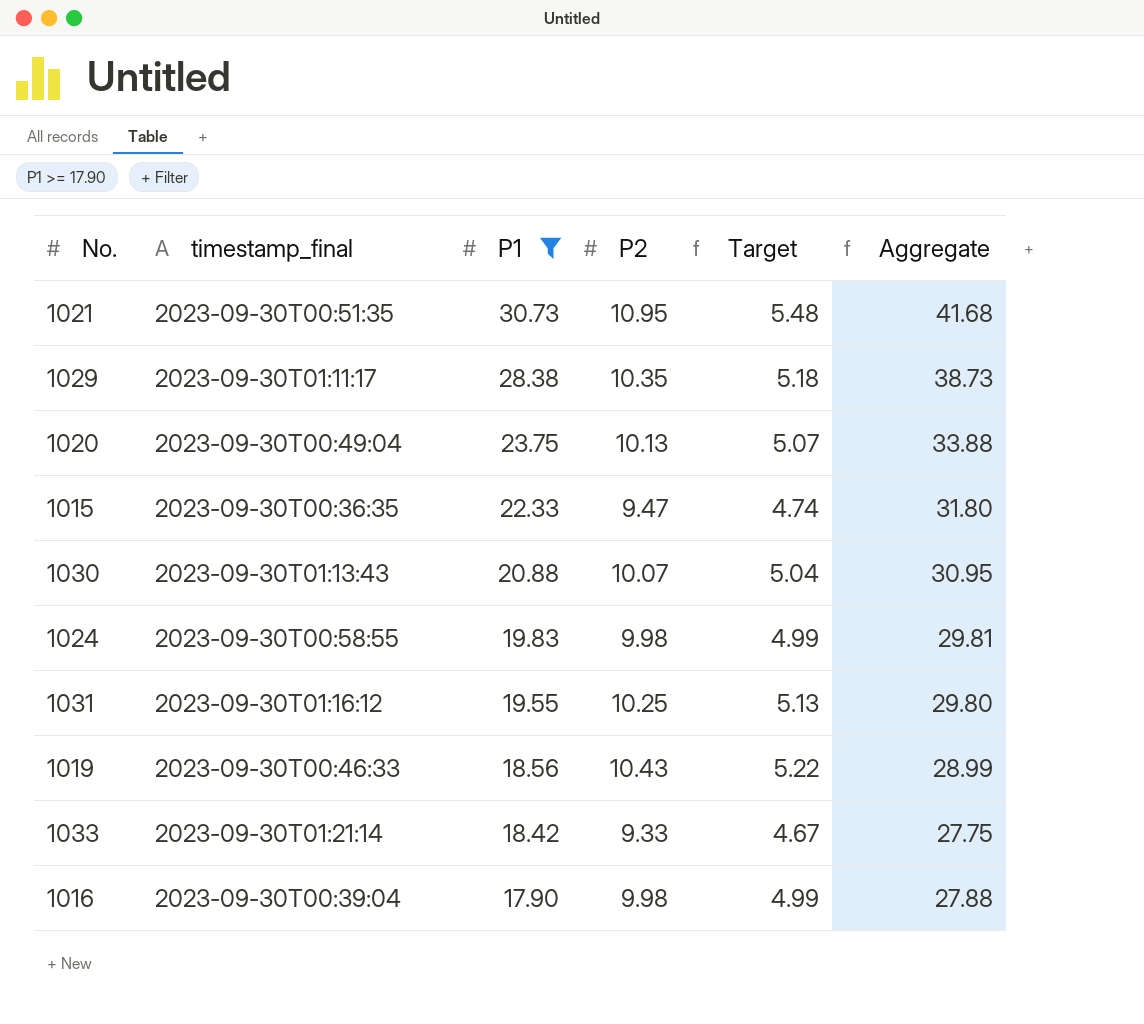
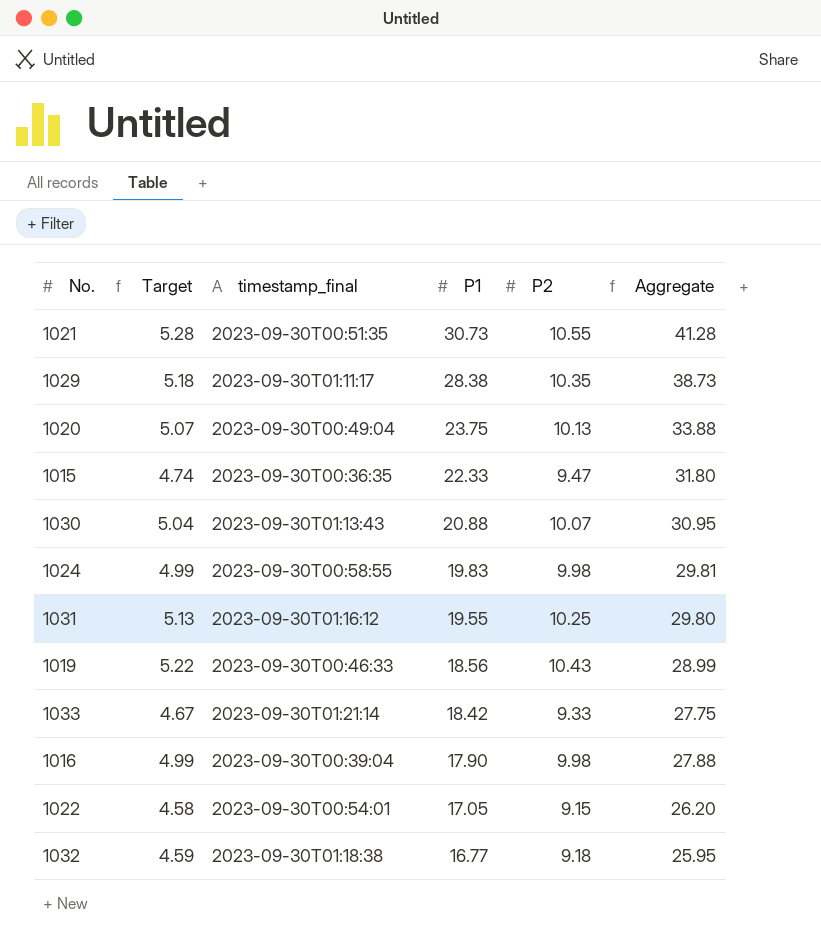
filter: P1 >= 17.90 -> none
column Target | position: 5 -> 2
1021 | Target: 5.48 -> 5.28
1021 | P2: 10.95 -> 10.55
1021 | Aggregate: 41.68 -> 41.28

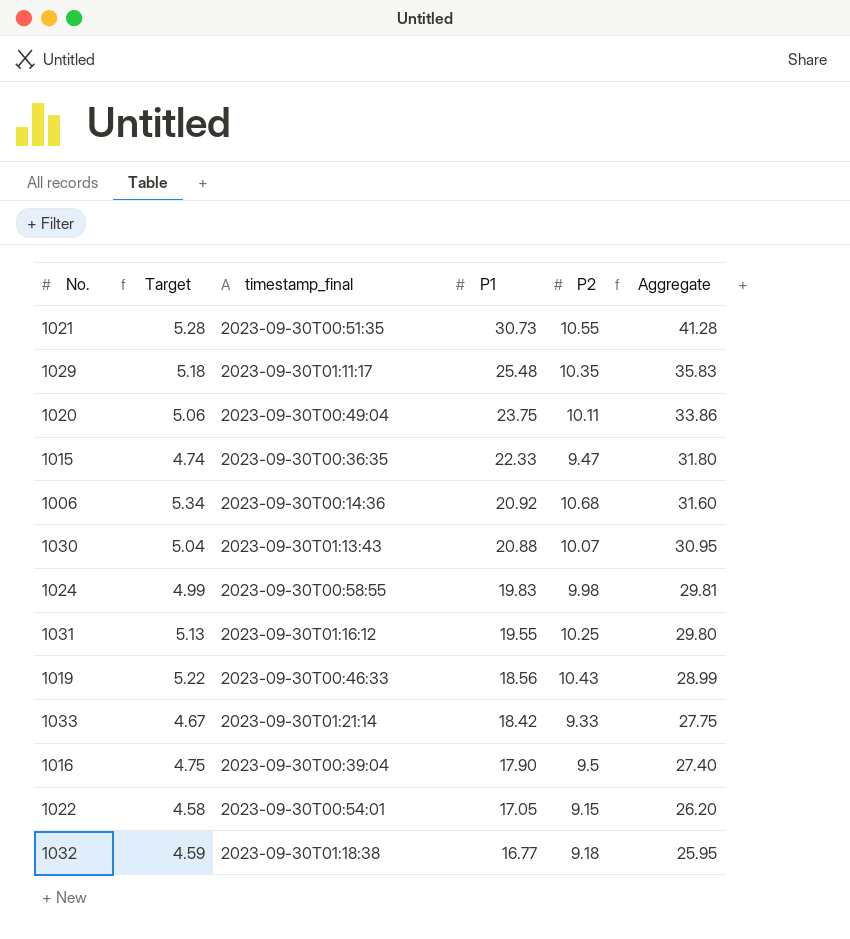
1029 | P1: 28.38 -> 25.48
1029 | Aggregate: 38.73 -> 35.83
1020 | Target: 5.07 -> 5.06
1020 | P2: 10.13 -> 10.11
1020 | Aggregate: 33.88 -> 33.86
row 1006: none -> 5.34 | 2023-09-30T00:14:36 | 20.92 | 10.68 | 31.60
1016 | Target: 4.99 -> 4.75
1016 | P2: 9.98 -> 9.5
1016 | Aggregate: 27.88 -> 27.40

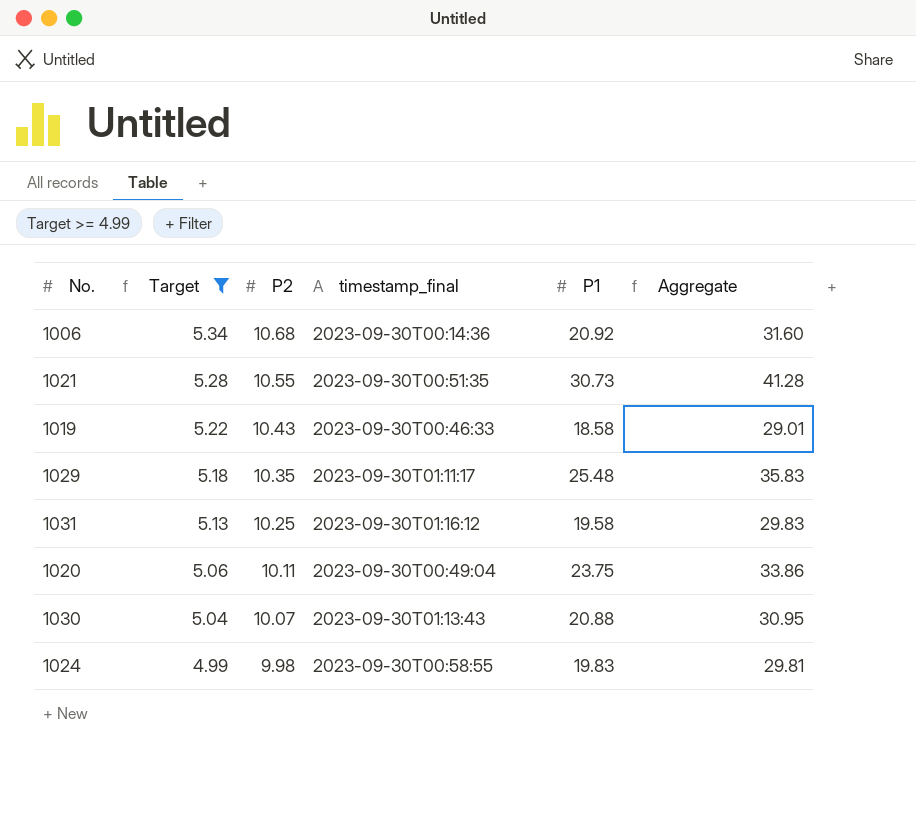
filter: none -> Target >= 4.99
row order: P1 descending -> Target descending
column P2 | position: 5 -> 3
1019 | P1: 18.56 -> 18.58
1019 | Aggregate: 28.99 -> 29.01
1031 | P1: 19.55 -> 19.58
1031 | Aggregate: 29.80 -> 29.83

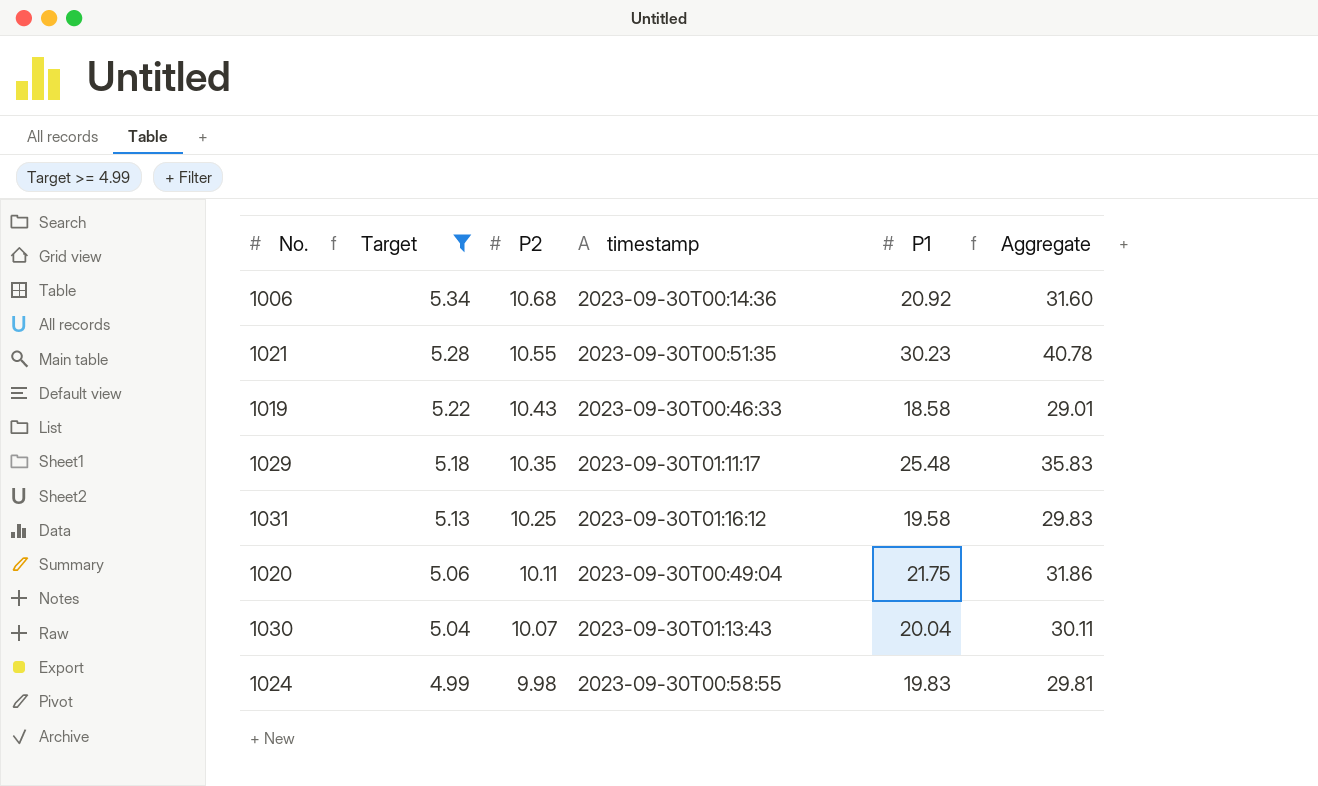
column name: timestamp_final -> timestamp
1021 | P1: 30.73 -> 30.23
1021 | Aggregate: 41.28 -> 40.78
1020 | P1: 23.75 -> 21.75
1020 | Aggregate: 33.86 -> 31.86
1030 | P1: 20.88 -> 20.04
1030 | Aggregate: 30.95 -> 30.11

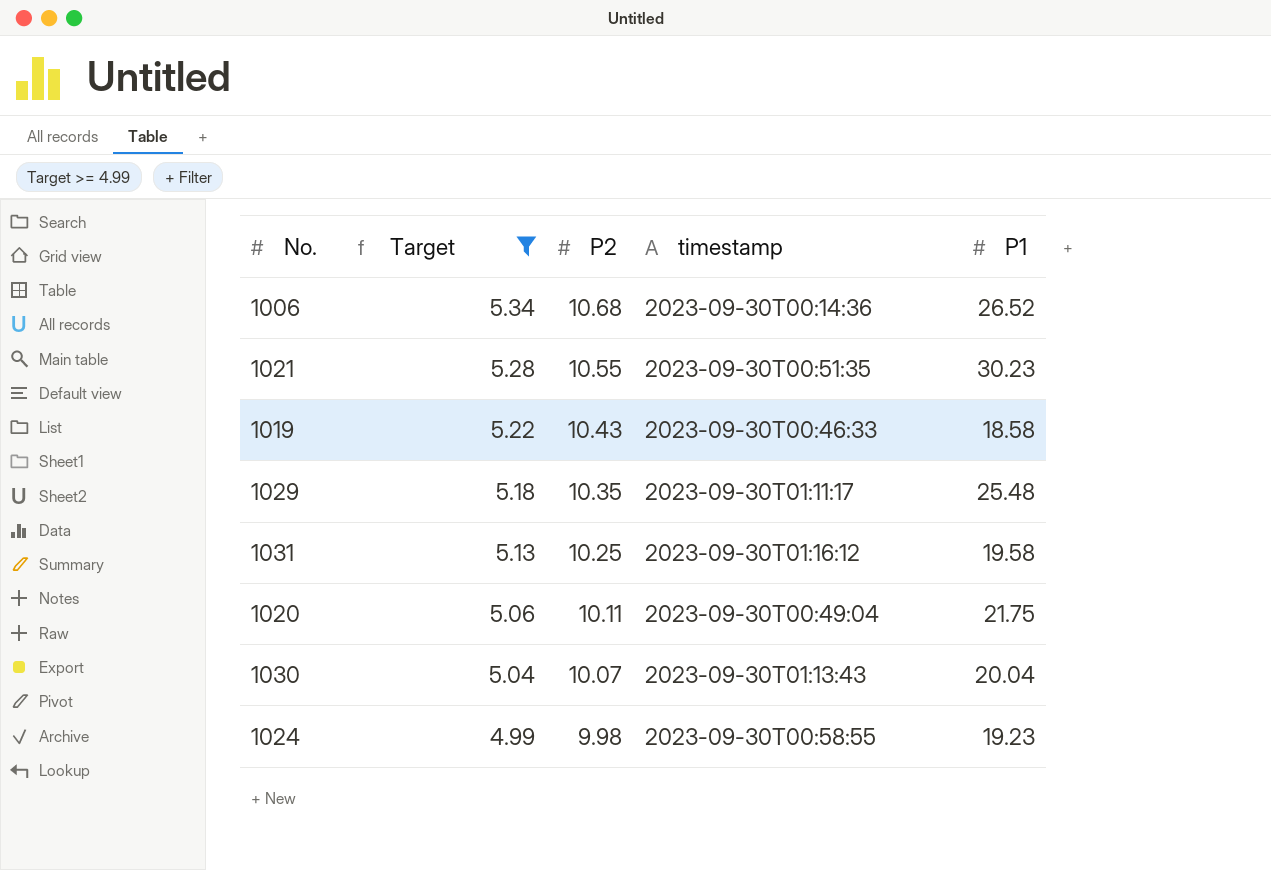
column Aggregate | formula: [P2] + [P1] -> none
1006 | P1: 20.92 -> 26.52
1024 | P1: 19.83 -> 19.23

